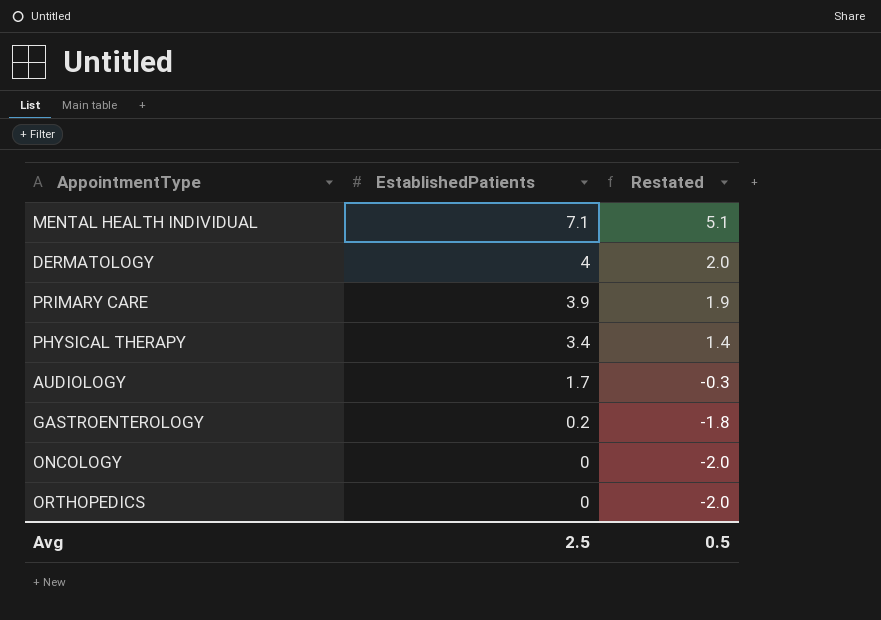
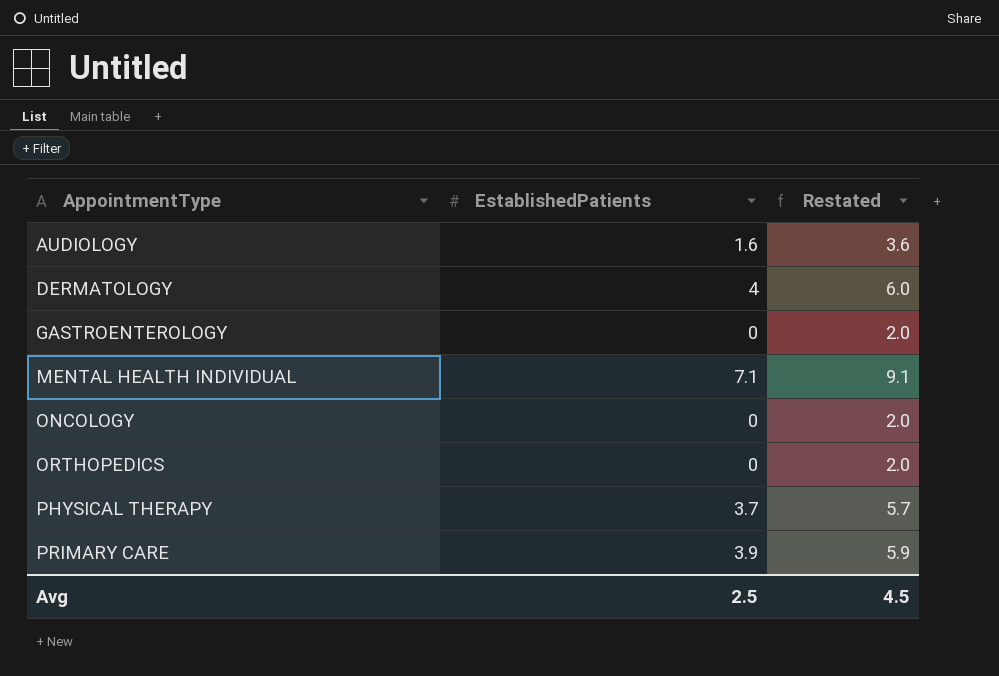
row order: EstablishedPatients descending -> AppointmentType ascending
column Restated | formula: [EstablishedPatients] - 2 -> [EstablishedPatients] + 2
AUDIOLOGY | EstablishedPatients: 1.7 -> 1.6
GASTROENTEROLOGY | EstablishedPatients: 0.2 -> 0
PHYSICAL THERAPY | EstablishedPatients: 3.4 -> 3.7
Avg | Restated: 0.5 -> 4.5

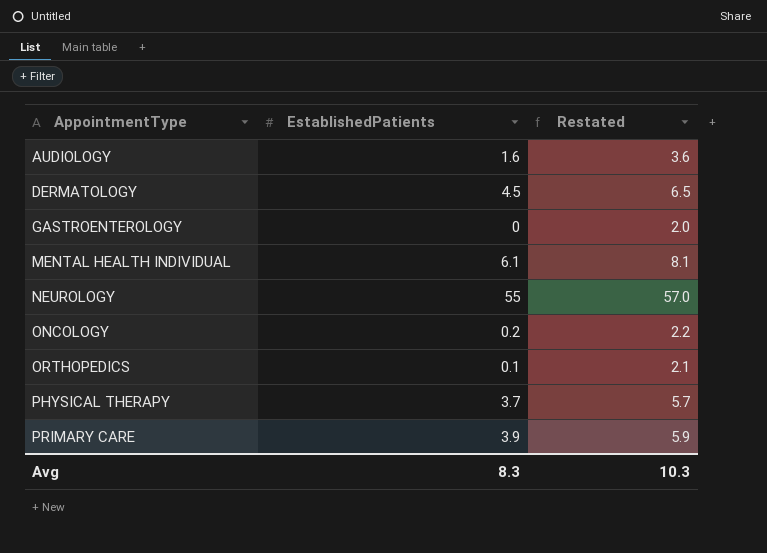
DERMATOLOGY | EstablishedPatients: 4 -> 4.5
DERMATOLOGY | Restated: 6.0 -> 6.5
MENTAL HEALTH INDIVIDUAL | EstablishedPatients: 7.1 -> 6.1
MENTAL HEALTH INDIVIDUAL | Restated: 9.1 -> 8.1
row NEUROLOGY: none -> 55 | 57.0
ONCOLOGY | EstablishedPatients: 0 -> 0.2
ONCOLOGY | Restated: 2.0 -> 2.2
ORTHOPEDICS | EstablishedPatients: 0 -> 0.1
ORTHOPEDICS | Restated: 2.0 -> 2.1
Avg | EstablishedPatients: 2.5 -> 8.3
Avg | Restated: 4.5 -> 10.3

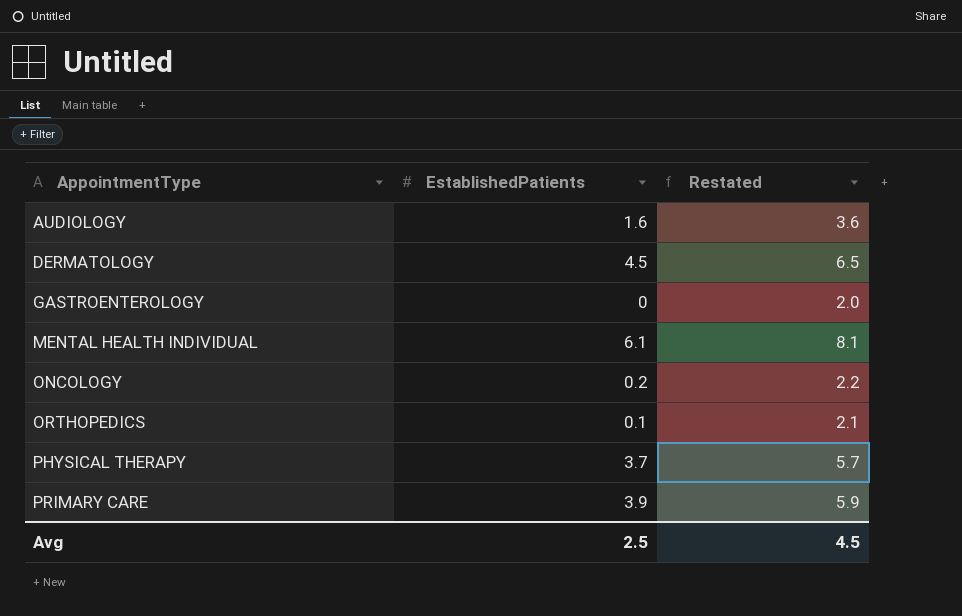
row NEUROLOGY: 55 | 57.0 -> none
Avg | EstablishedPatients: 8.3 -> 2.5
Avg | Restated: 10.3 -> 4.5

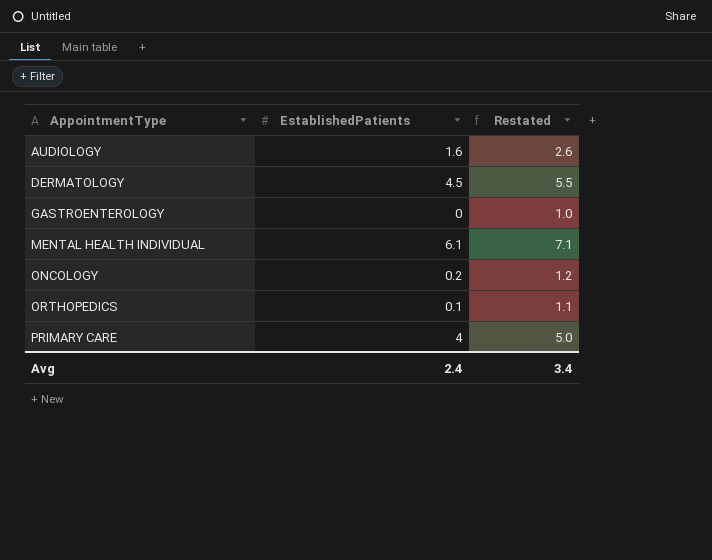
column Restated | formula: [EstablishedPatients] + 2 -> [EstablishedPatients] + 1
row PHYSICAL THERAPY: 3.7 | 5.7 -> none
PRIMARY CARE | EstablishedPatients: 3.9 -> 4
Avg | EstablishedPatients: 2.5 -> 2.4
Avg | Restated: 4.5 -> 3.4

